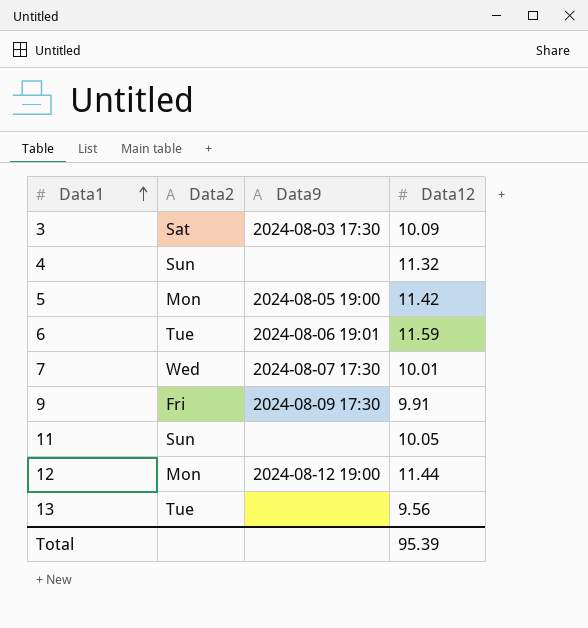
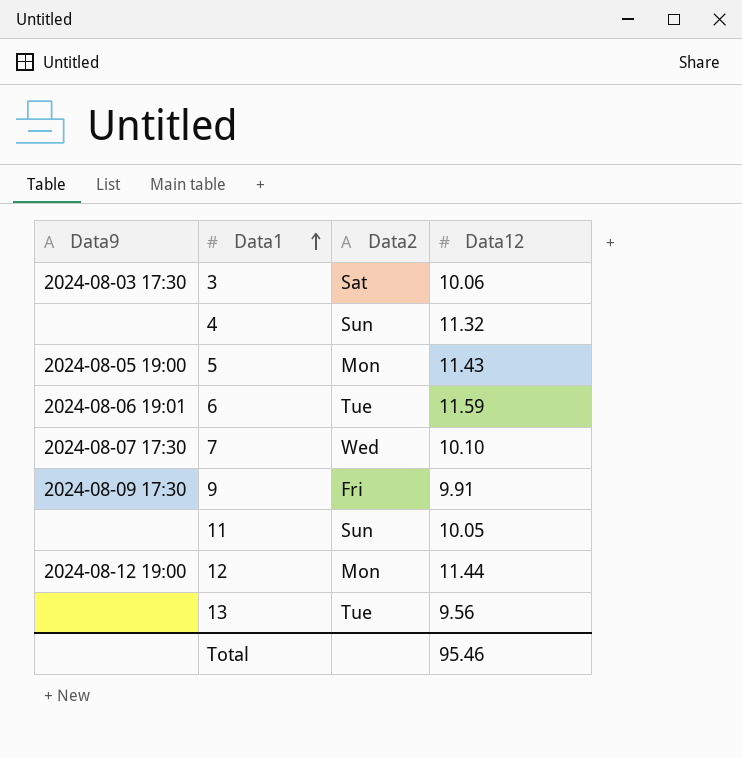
column Data9 | position: 3 -> 1
3 | Data12: 10.09 -> 10.06
5 | Data12: 11.42 -> 11.43
7 | Data12: 10.01 -> 10.10
Total | Data12: 95.39 -> 95.46

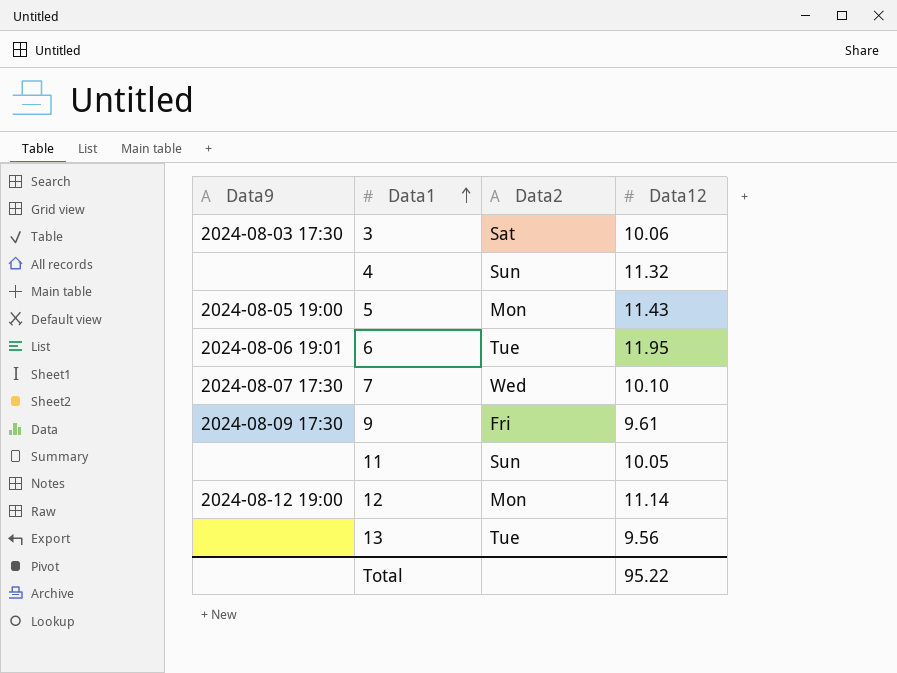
6 | Data12: 11.59 -> 11.95
9 | Data12: 9.91 -> 9.61
12 | Data12: 11.44 -> 11.14
Total | Data12: 95.46 -> 95.22

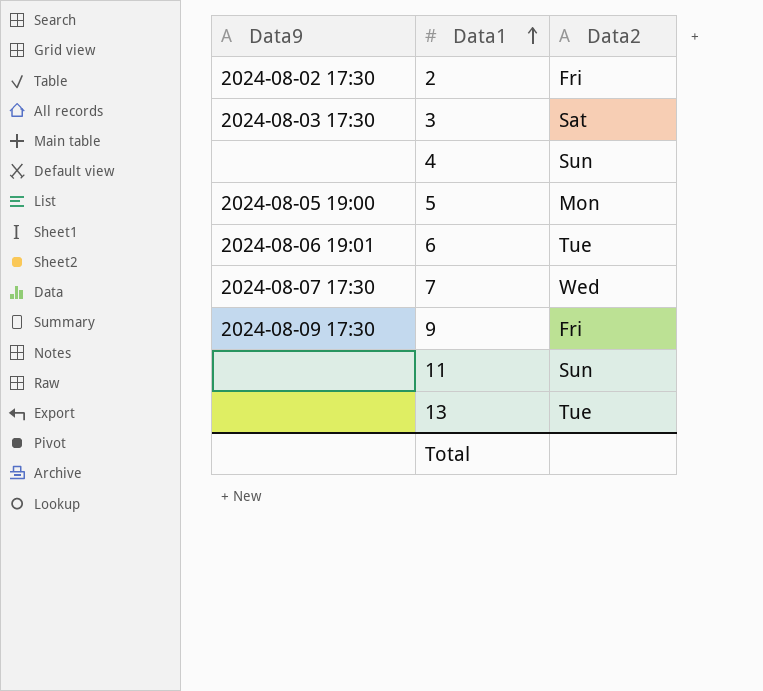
column Data12 | position: 4 -> none
row 12: 2024-08-12 19:00 | Mon | 11.14 -> none
row 2: none -> 2024-08-02 17:30 | Fri

